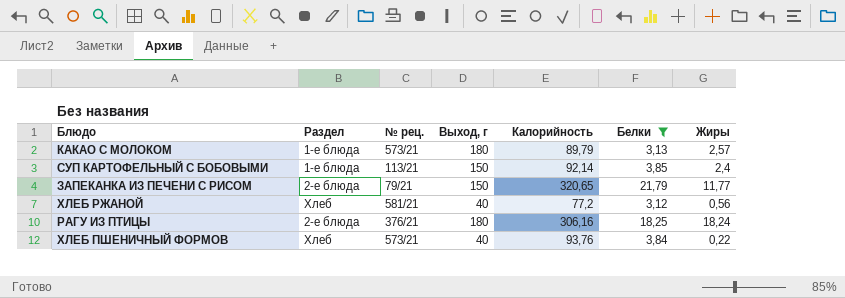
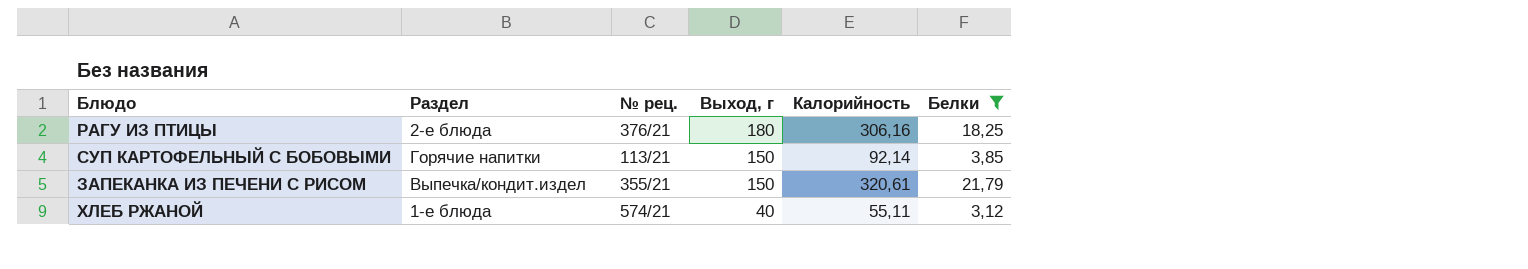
row order: none -> Выход, г descending
column Жиры | position: 7 -> none
row КАКАО С МОЛОКОМ: 1-е блюда | 573/21 | 180 | 89,79 | 3,13 | 2,57 -> none
row ХЛЕБ ПШЕНИЧНЫЙ ФОРМОВ: Хлеб | 573/21 | 40 | 93,76 | 3,84 | 0,22 -> none
СУП КАРТОФЕЛЬНЫЙ С БОБОВЫМИ | Раздел: 1-е блюда -> Горячие напитки
ЗАПЕКАНКА ИЗ ПЕЧЕНИ С РИСОМ | Раздел: 2-е блюда -> Выпечка/кондит.издел
ЗАПЕКАНКА ИЗ ПЕЧЕНИ С РИСОМ | № рец.: 79/21 -> 355/21
ЗАПЕКАНКА ИЗ ПЕЧЕНИ С РИСОМ | Калорийность: 320,65 -> 320,61
ХЛЕБ РЖАНОЙ | Раздел: Хлеб -> 1-е блюда
ХЛЕБ РЖАНОЙ | № рец.: 581/21 -> 574/21
ХЛЕБ РЖАНОЙ | Калорийность: 77,2 -> 55,11

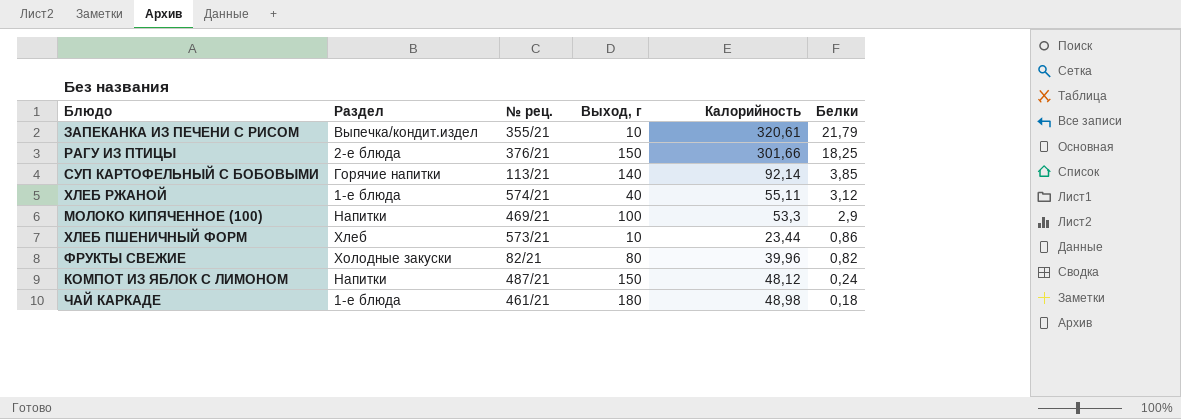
filter: Белки >= 3,12 -> none
row order: Выход, г descending -> Белки descending
ЗАПЕКАНКА ИЗ ПЕЧЕНИ С РИСОМ | Выход, г: 150 -> 10
РАГУ ИЗ ПТИЦЫ | Выход, г: 180 -> 150
РАГУ ИЗ ПТИЦЫ | Калорийность: 306,16 -> 301,66
СУП КАРТОФЕЛЬНЫЙ С БОБОВЫМИ | Выход, г: 150 -> 140

